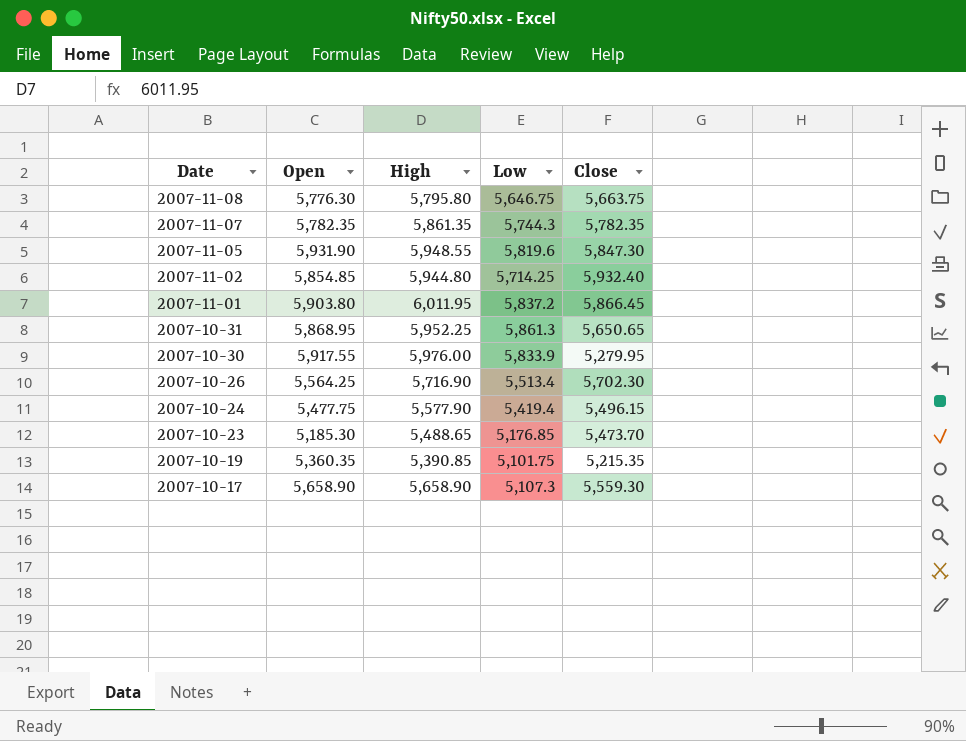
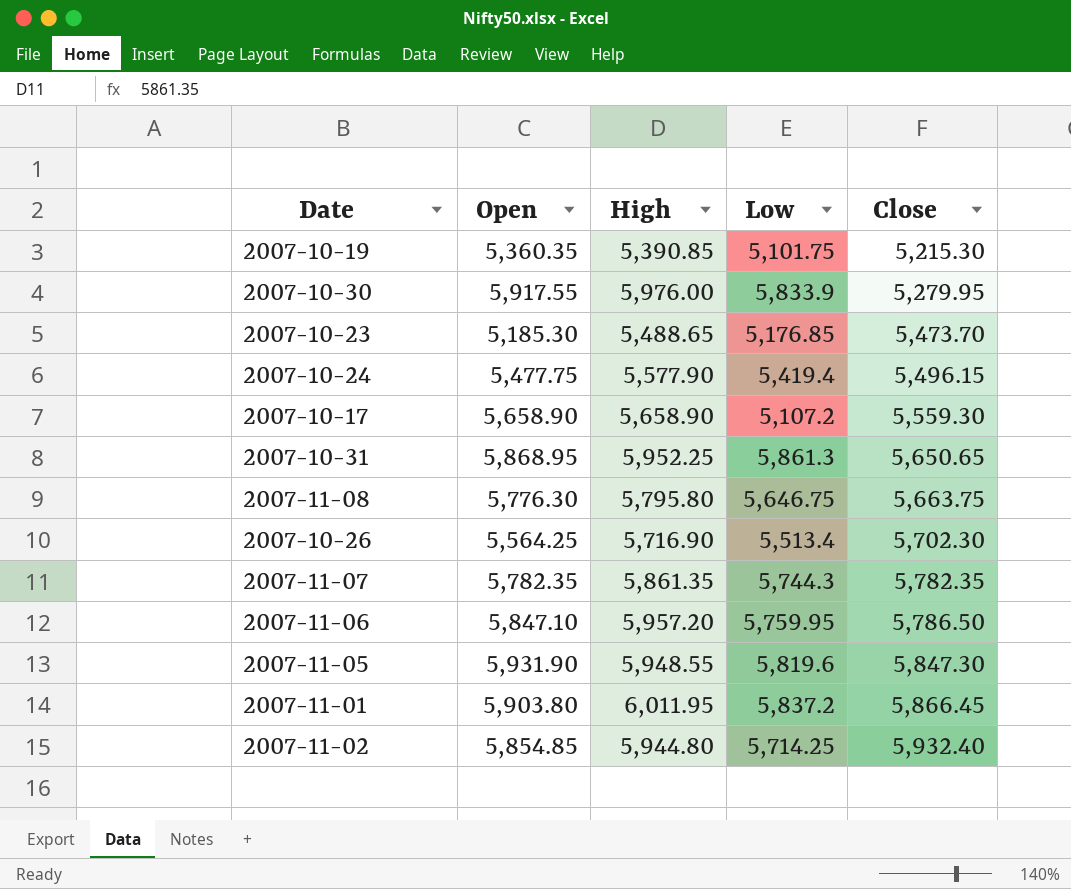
row order: Date descending -> Close ascending
2007-10-19 | Close: 5,215.35 -> 5,215.30
2007-10-17 | Low: 5,107.3 -> 5,107.2
row 2007-11-06: none -> 5,847.10 | 5,957.20 | 5,759.95 | 5,786.50

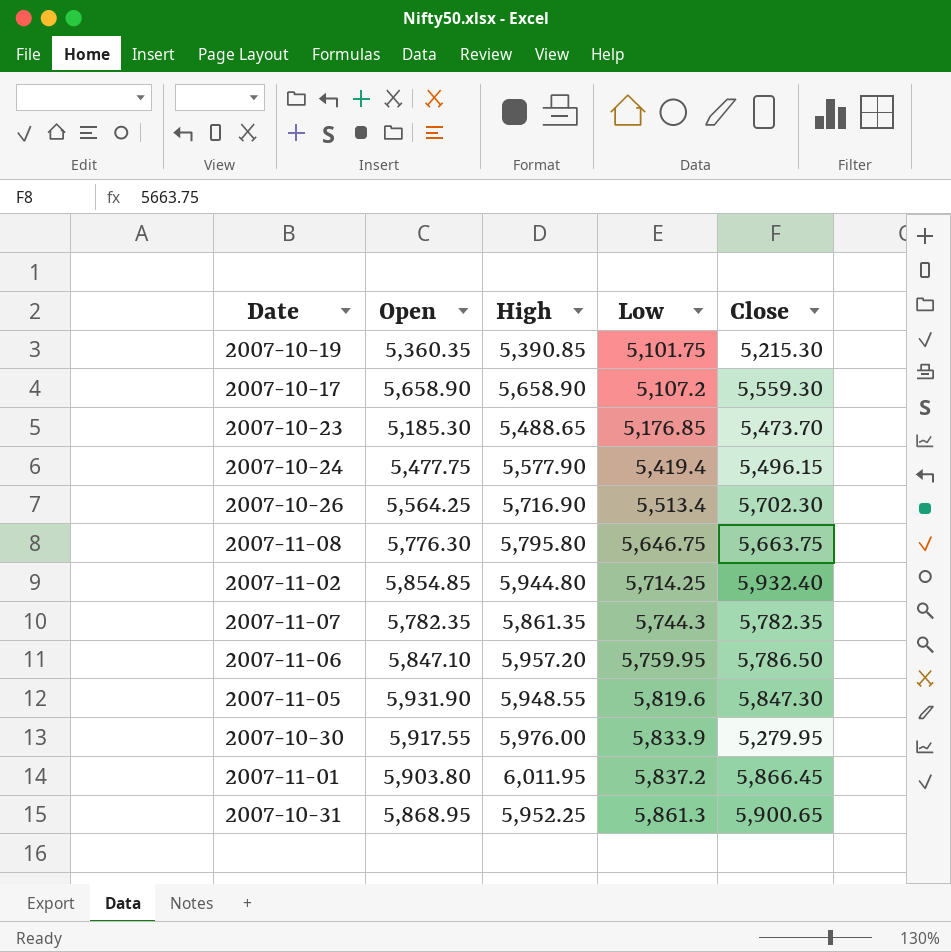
row order: Close ascending -> Low ascending
2007-10-31 | Close: 5,650.65 -> 5,900.65

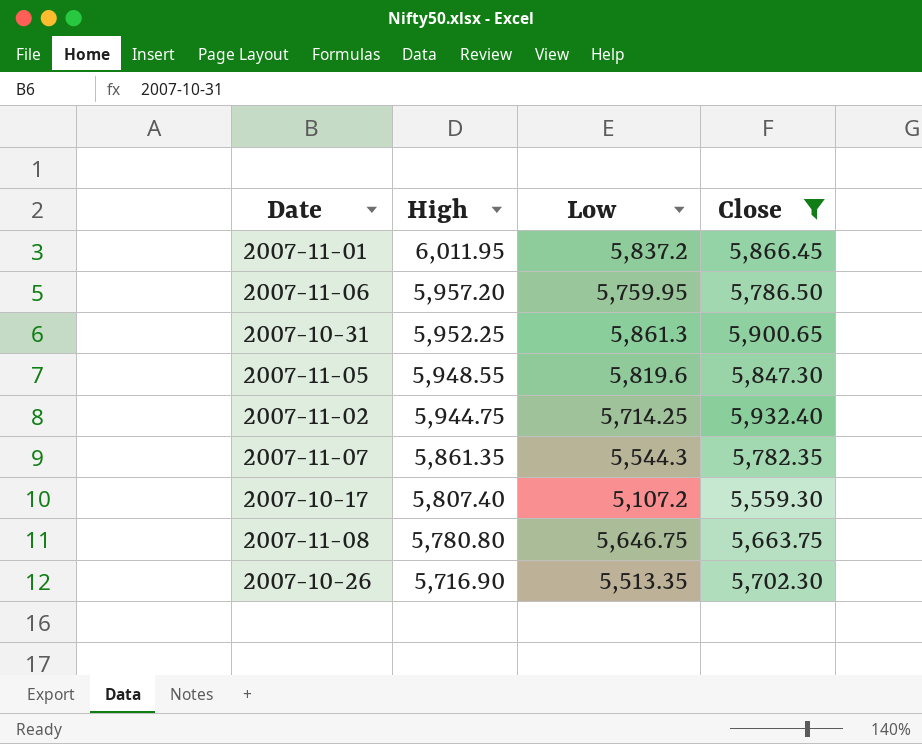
filter: none -> Close >= 5,559.30
row order: Low ascending -> High descending
column Open | position: 2 -> none
2007-11-02 | High: 5,944.80 -> 5,944.75
2007-11-07 | Low: 5,744.3 -> 5,544.3
2007-10-17 | High: 5,658.90 -> 5,807.40
2007-11-08 | High: 5,795.80 -> 5,780.80
2007-10-26 | Low: 5,513.4 -> 5,513.35

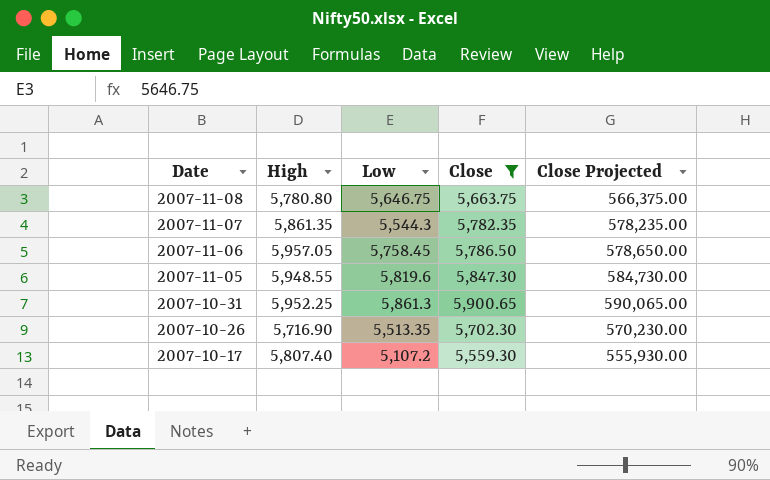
row order: High descending -> Date descending
column Close Projected | formula: none -> [Close] * 100
row 2007-11-01: 6,011.95 | 5,837.2 | 5,866.45 -> none
row 2007-11-02: 5,944.75 | 5,714.25 | 5,932.40 -> none
2007-11-06 | High: 5,957.20 -> 5,957.05
2007-11-06 | Low: 5,759.95 -> 5,758.45

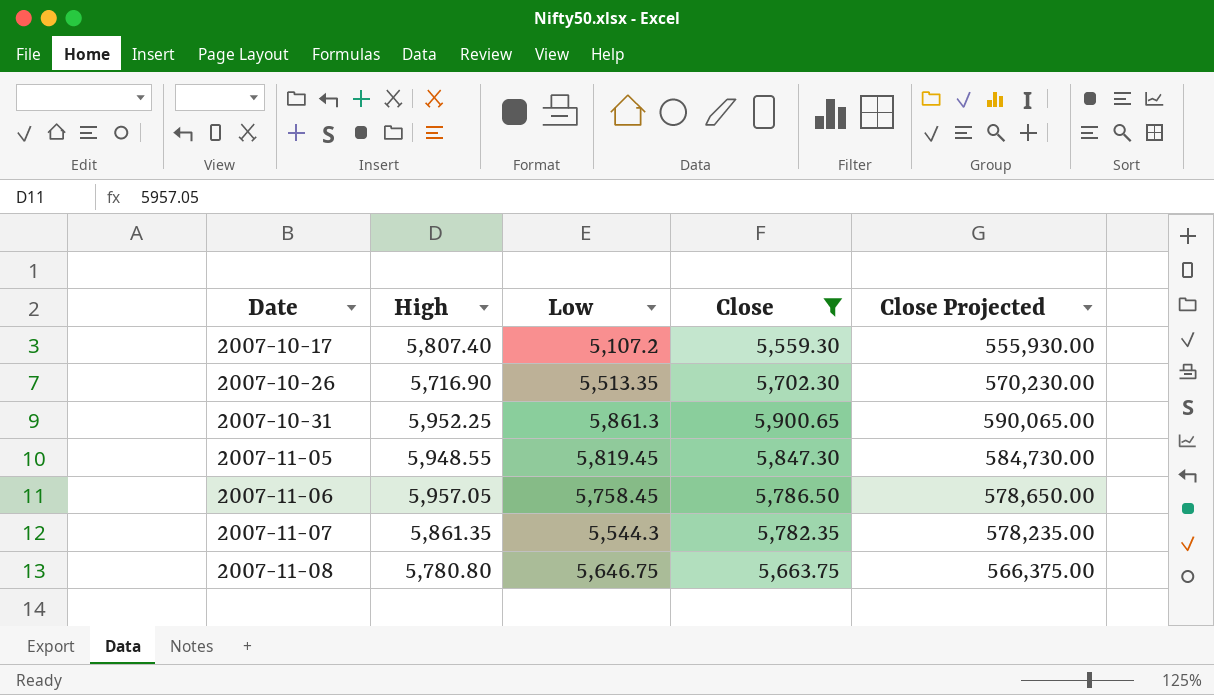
row order: Date descending -> Date ascending
2007-11-05 | Low: 5,819.6 -> 5,819.45

